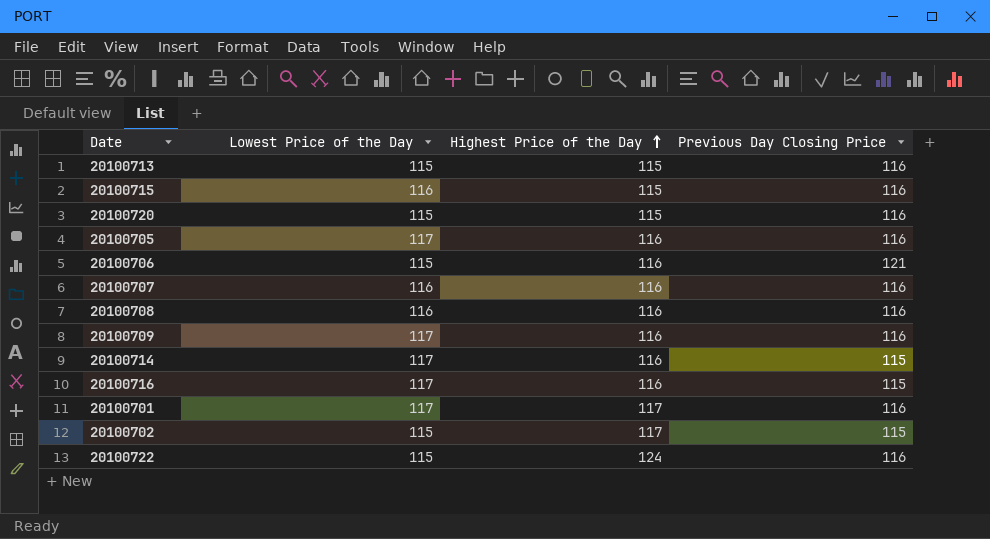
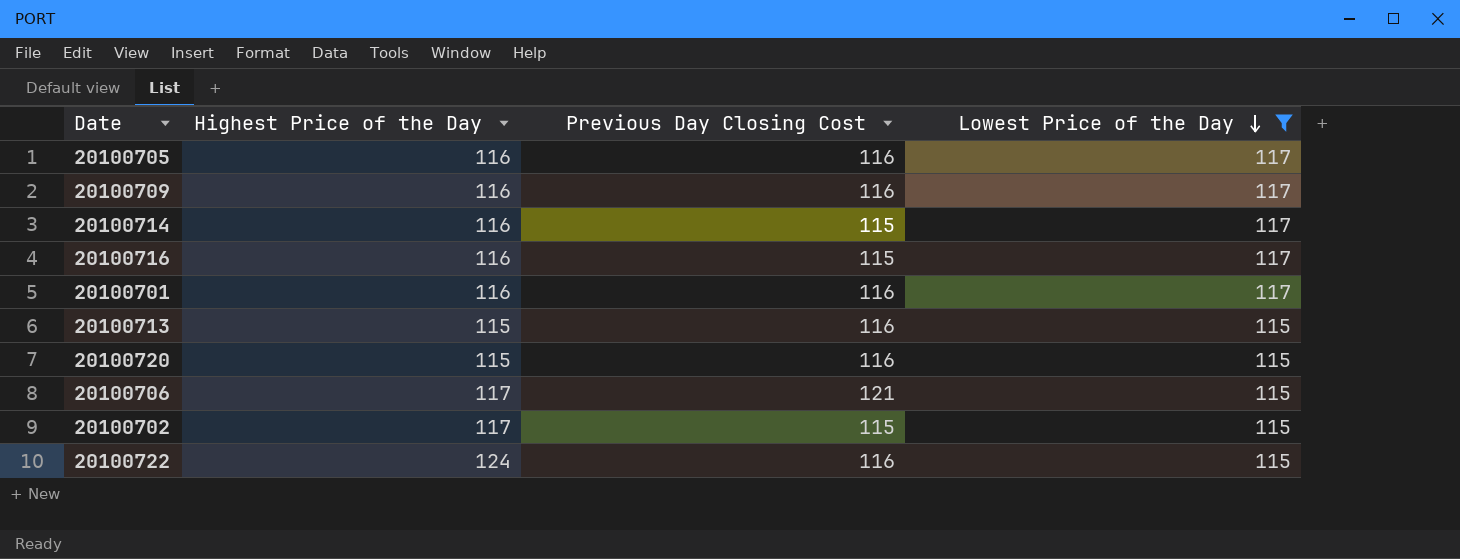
filter: none -> Lowest Price of the Day != 116
row order: Highest Price of the Day ascending -> Lowest Price of the Day descending
column name: Previous Day Closing Price -> Previous Day Closing Cost
column Lowest Price of the Day | position: 2 -> 4
20100701 | Highest Price of the Day: 117 -> 116
20100706 | Highest Price of the Day: 116 -> 117

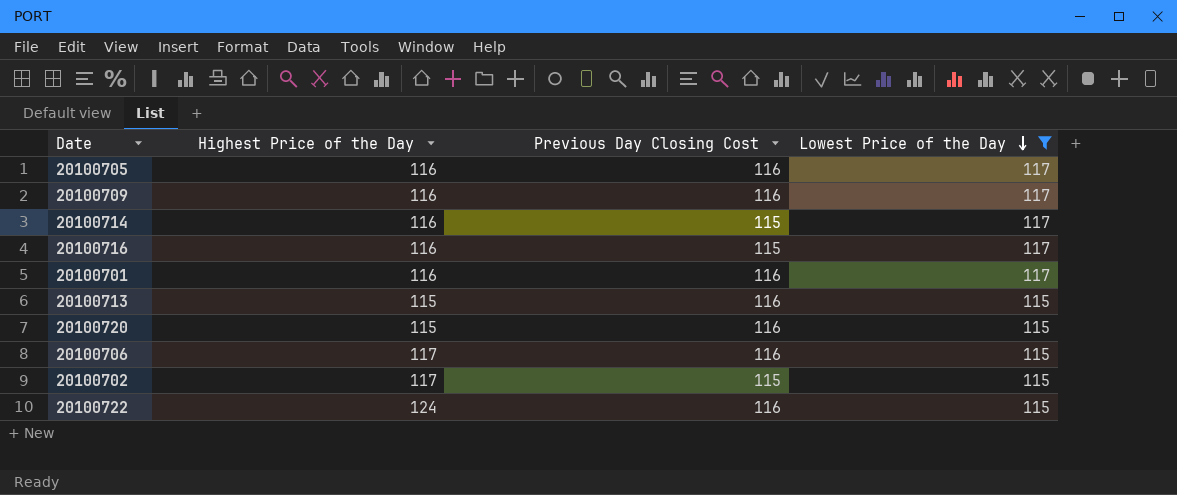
20100706 | Previous Day Closing Cost: 121 -> 116

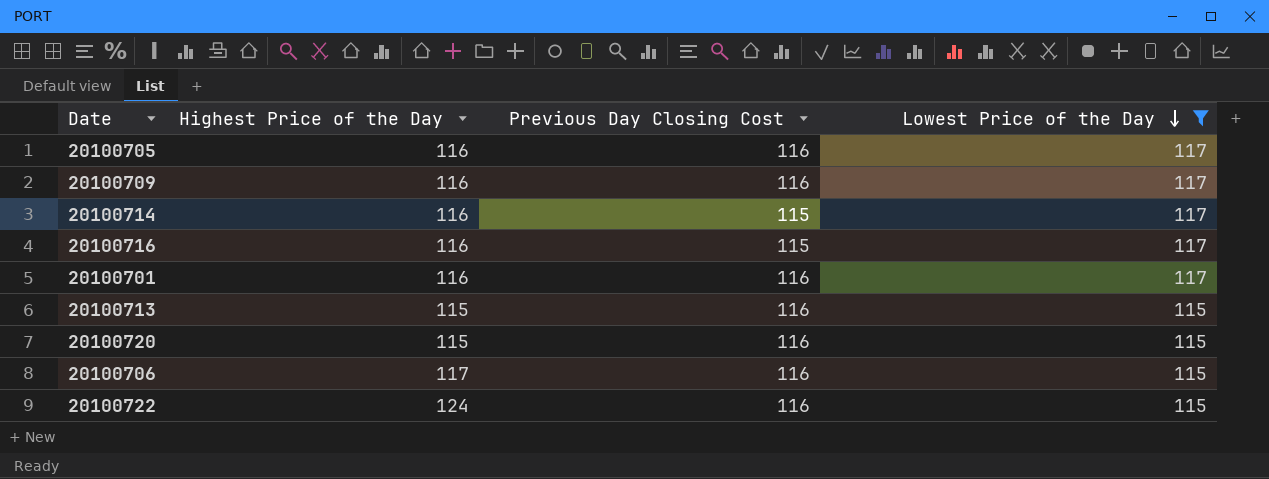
row 20100702: 117 | 115 | 115 -> none

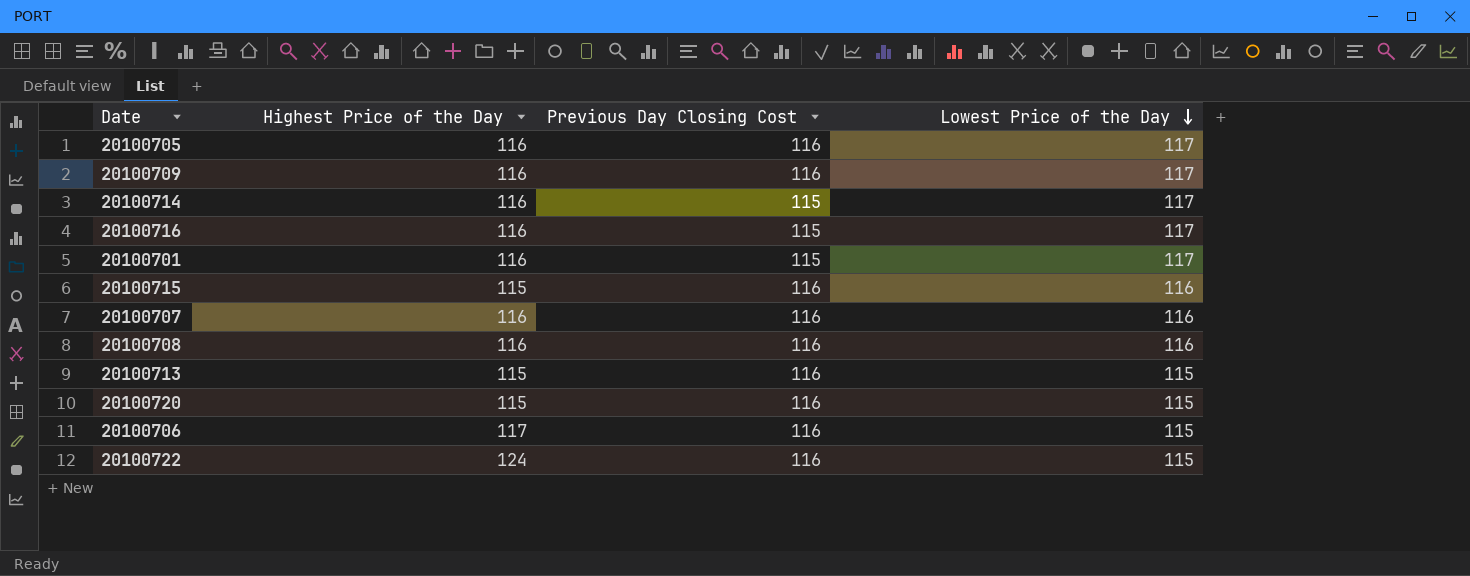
filter: Lowest Price of the Day != 116 -> none
20100701 | Previous Day Closing Cost: 116 -> 115

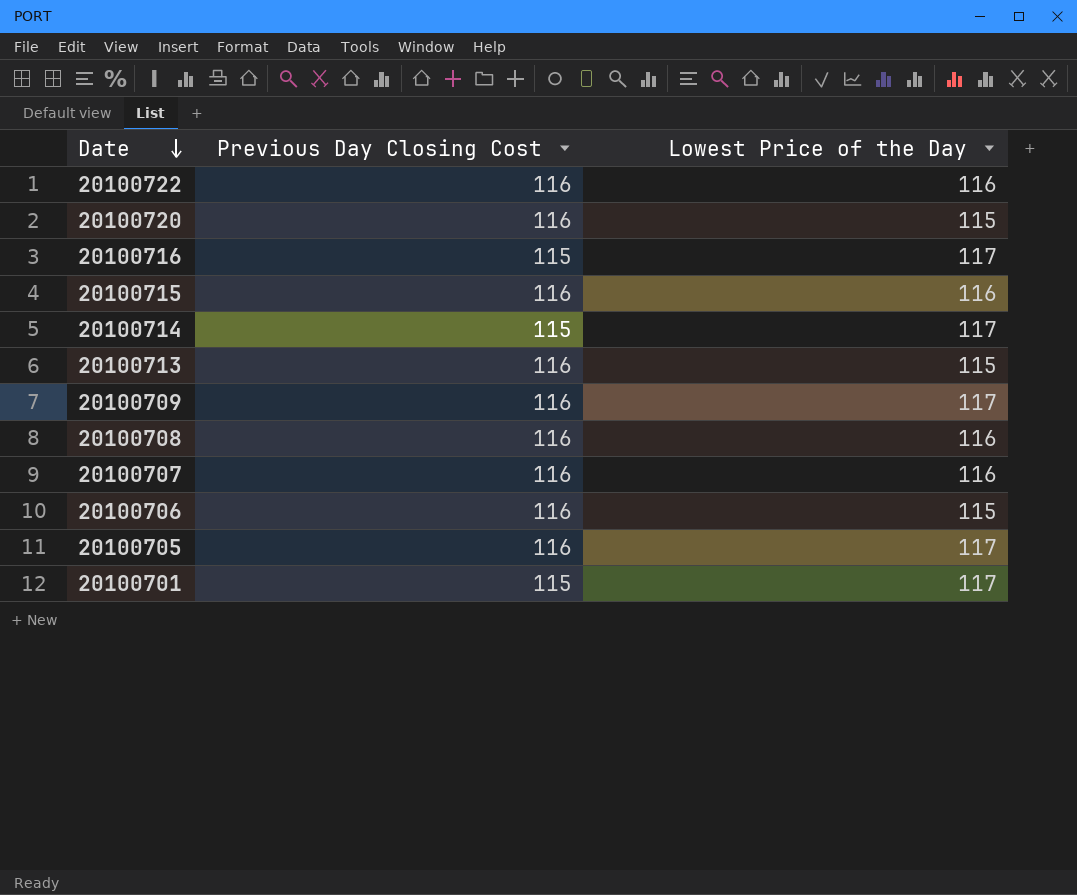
row order: Lowest Price of the Day descending -> Date descending
column Highest Price of the Day | position: 2 -> none
20100722 | Lowest Price of the Day: 115 -> 116

